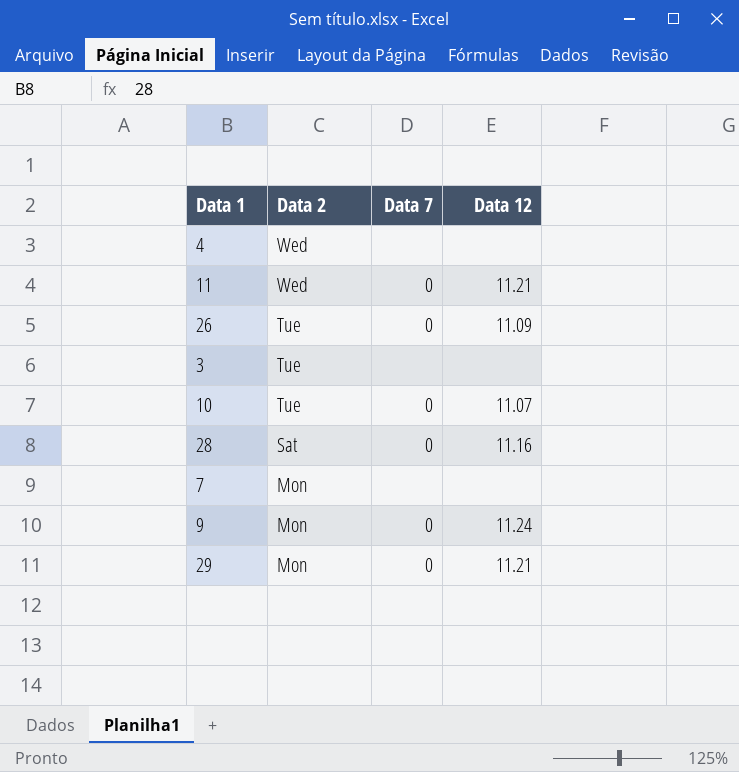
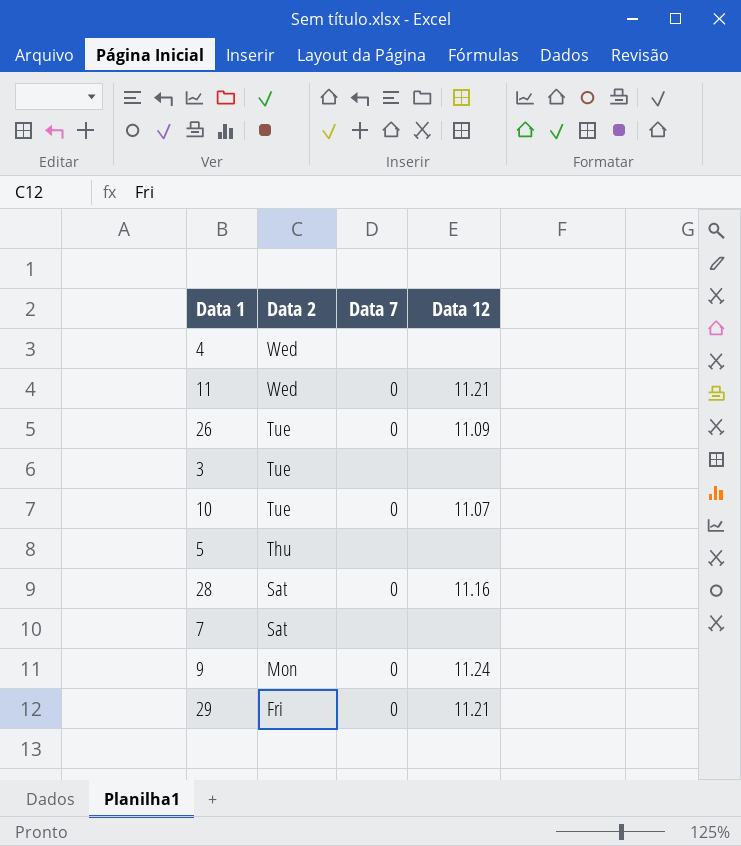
row 5: none -> Thu | none | none
7 | Data 2: Mon -> Sat
29 | Data 2: Mon -> Fri

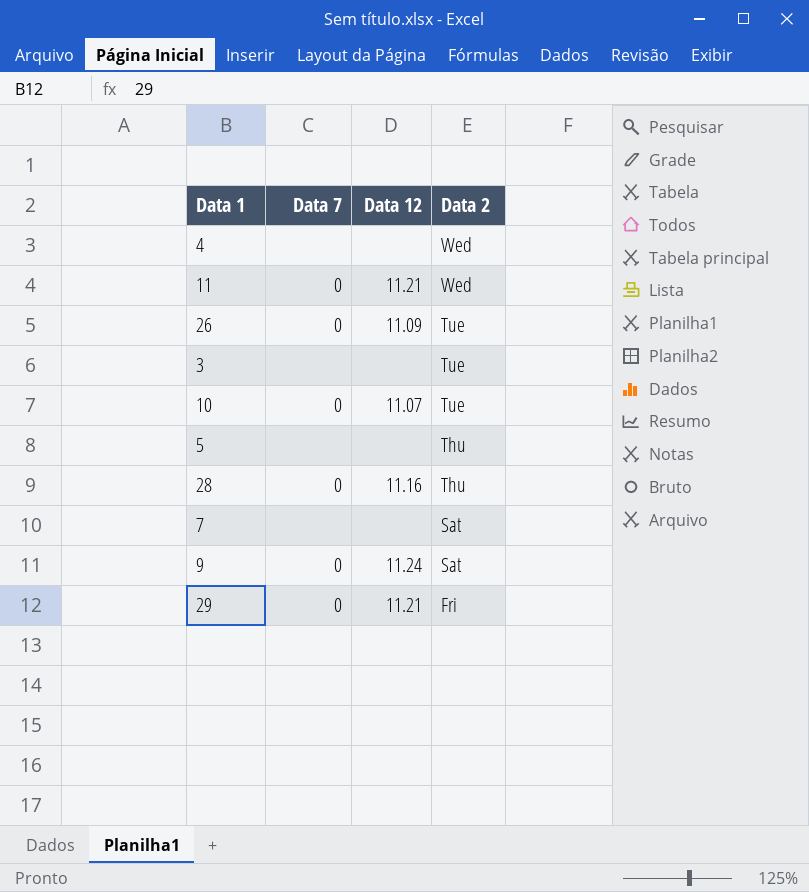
column Data 2 | position: 2 -> 4
28 | Data 2: Sat -> Thu
9 | Data 2: Mon -> Sat

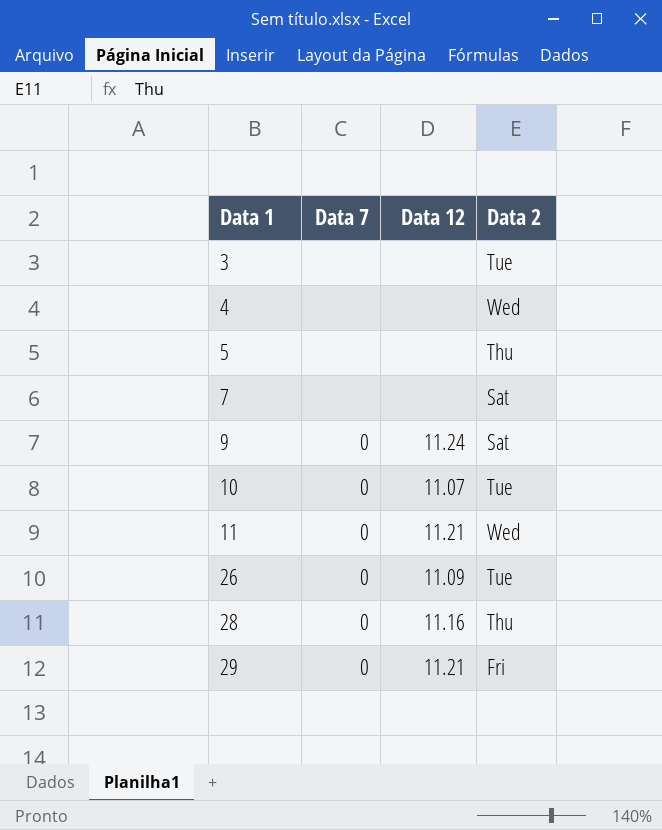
row order: Data 2 descending -> Data 1 ascending

